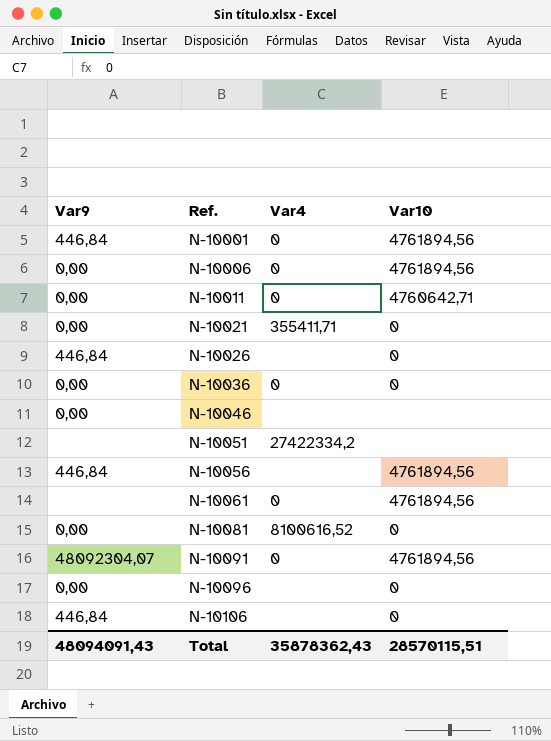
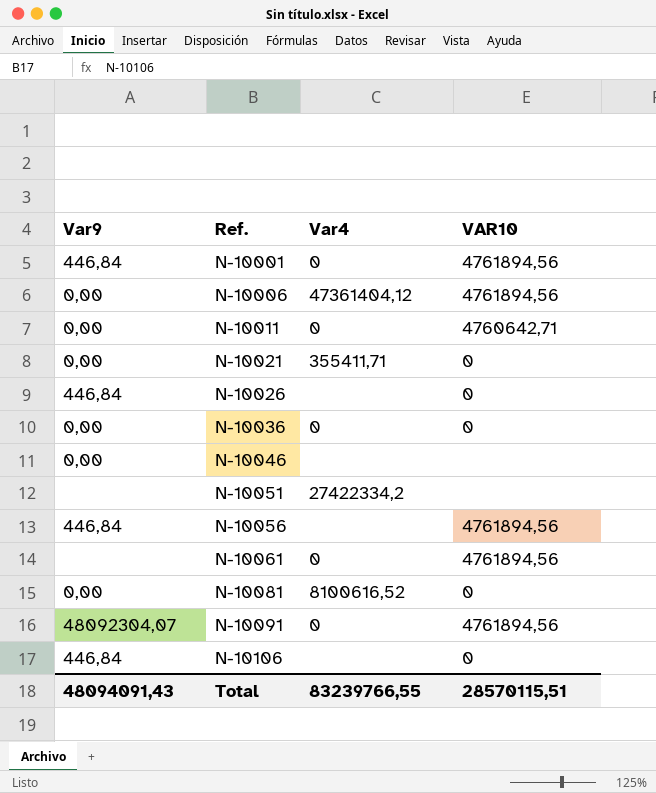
column name: Var10 -> VAR10
row N-10096: 0,00 | none | 0 -> none
N-10006 | Var4: 0 -> 47361404,12
Total | Var4: 35878362,43 -> 83239766,55

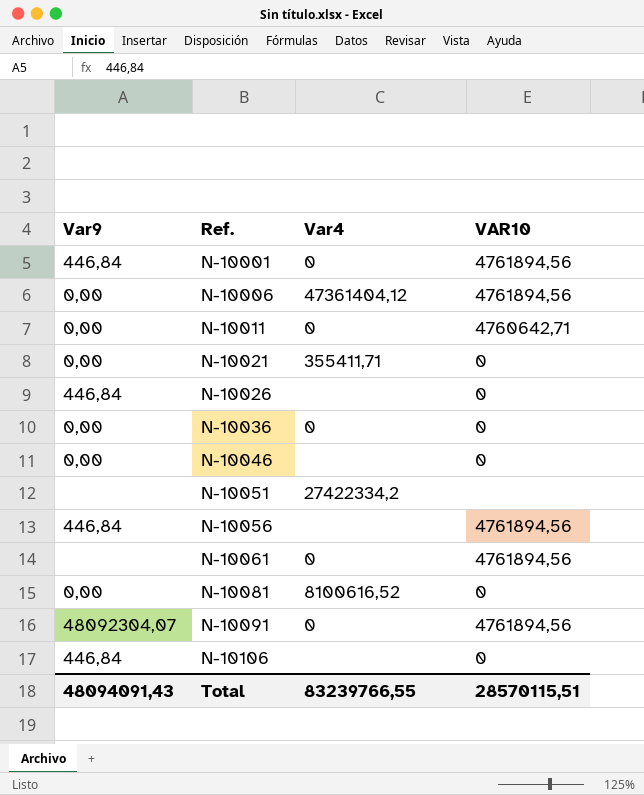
N-10046 | VAR10: none -> 0

